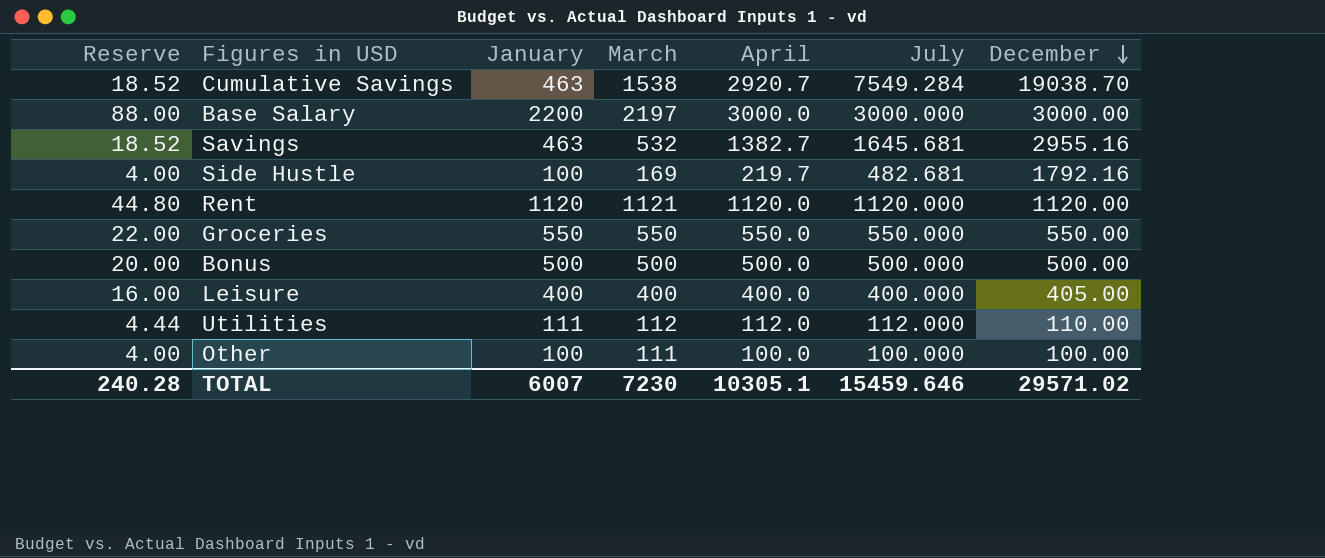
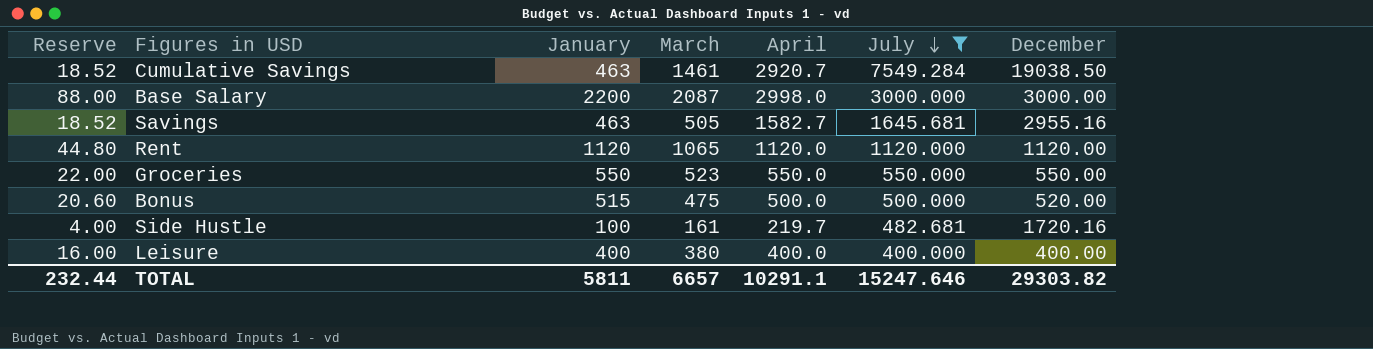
filter: none -> July >= 400.000
row order: December descending -> July descending
Cumulative Savings | March: 1538 -> 1461
Cumulative Savings | December: 19038.70 -> 19038.50
Base Salary | March: 2197 -> 2087
Base Salary | April: 3000.0 -> 2998.0
Savings | March: 532 -> 505
Savings | April: 1382.7 -> 1582.7
Rent | March: 1121 -> 1065
Groceries | March: 550 -> 523
Bonus | Reserve: 20.00 -> 20.60
Bonus | January: 500 -> 515
Bonus | March: 500 -> 475
Bonus | December: 500.00 -> 520.00
Side Hustle | March: 169 -> 161
Side Hustle | December: 1792.16 -> 1720.16
Leisure | March: 400 -> 380
Leisure | December: 405.00 -> 400.00
TOTAL | Reserve: 240.28 -> 232.44
TOTAL | January: 6007 -> 5811
TOTAL | March: 7230 -> 6657
TOTAL | April: 10305.1 -> 10291.1
TOTAL | July: 15459.646 -> 15247.646
TOTAL | December: 29571.02 -> 29303.82

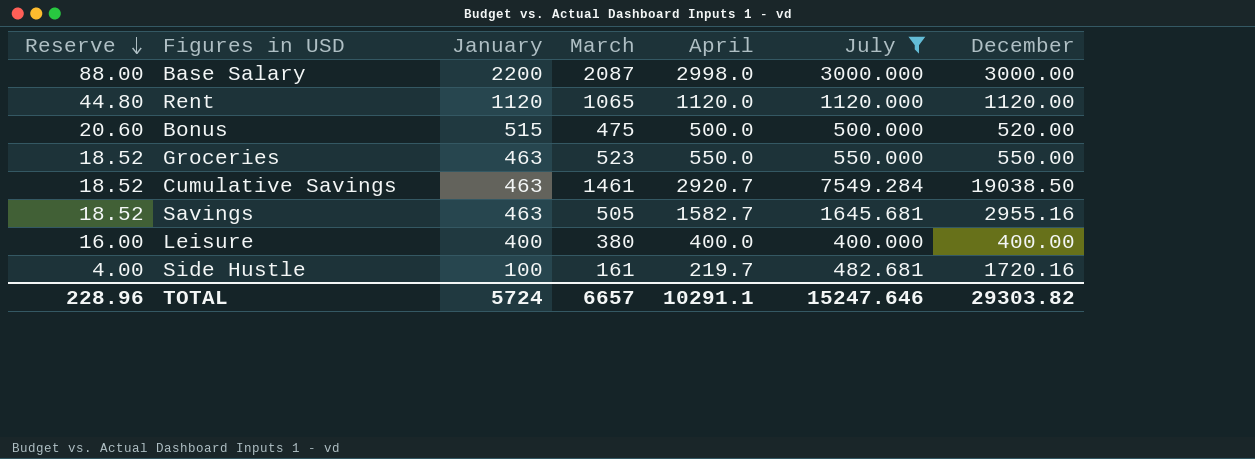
row order: July descending -> Reserve descending
Groceries | Reserve: 22.00 -> 18.52
Groceries | January: 550 -> 463
TOTAL | Reserve: 232.44 -> 228.96
TOTAL | January: 5811 -> 5724

